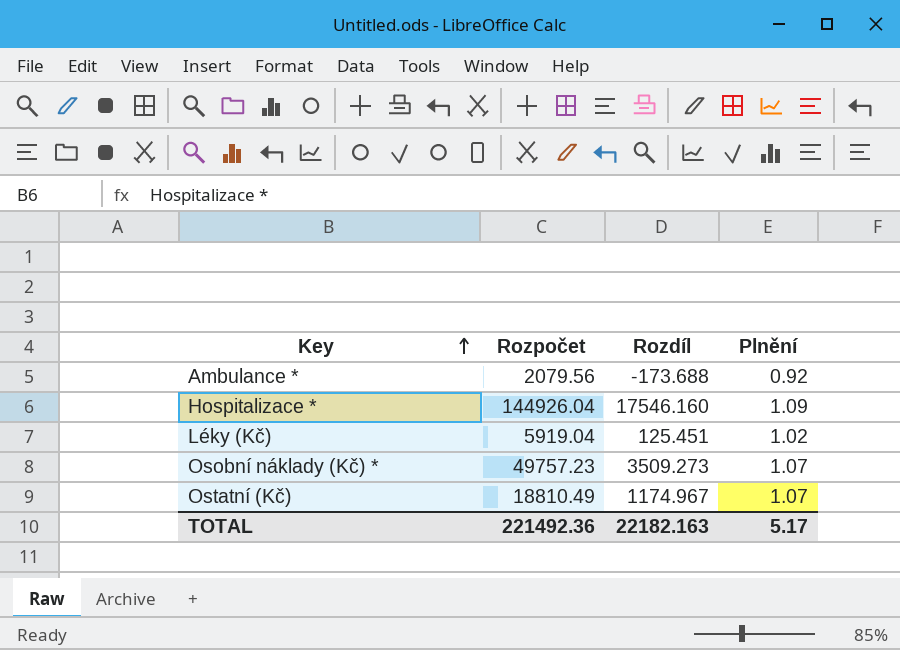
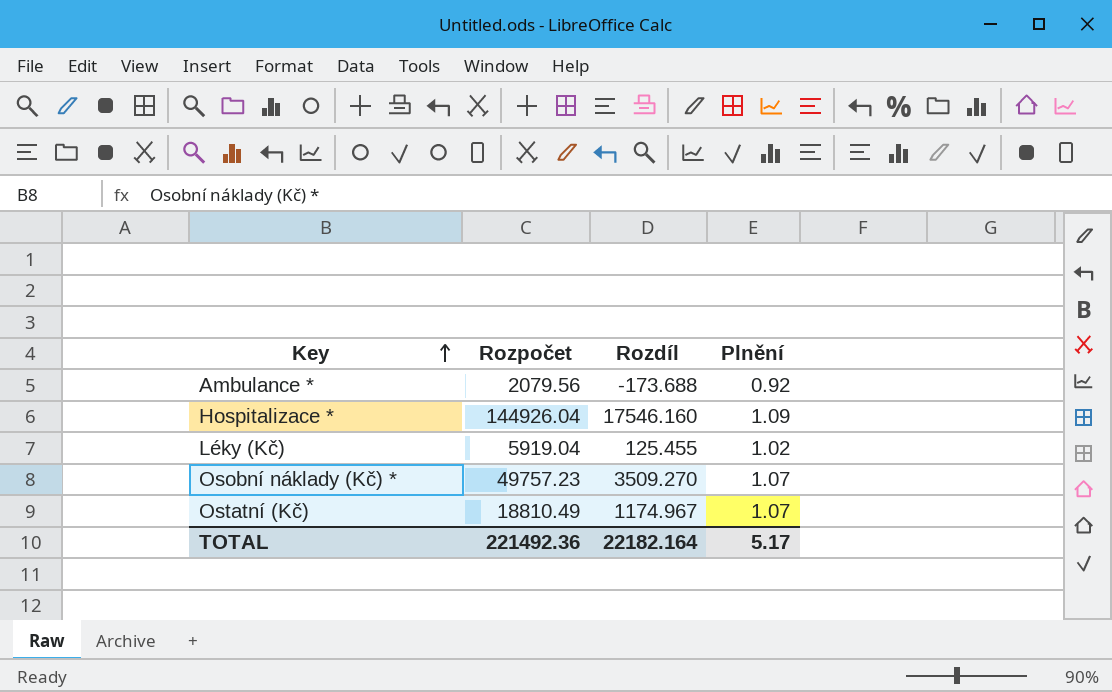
Léky (Kč) | Rozdíl: 125.451 -> 125.455
Osobní náklady (Kč) * | Rozdíl: 3509.273 -> 3509.270
TOTAL | Rozdíl: 22182.163 -> 22182.164

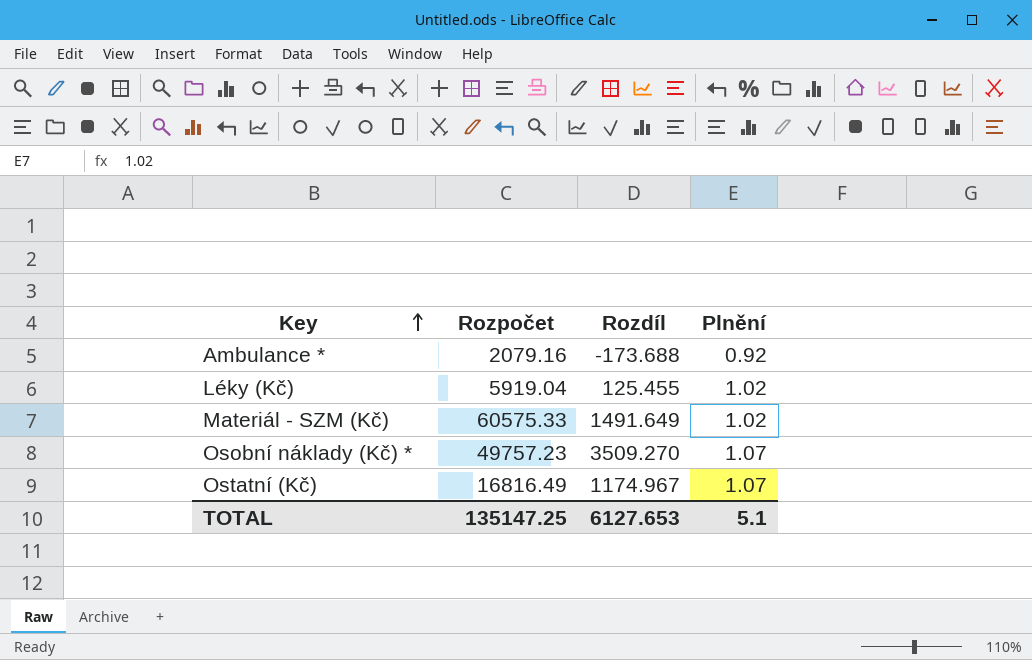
row Hospitalizace *: 144926.04 | 17546.160 | 1.09 -> none
Ambulance * | Rozpočet: 2079.56 -> 2079.16
row Materiál - SZM (Kč): none -> 60575.33 | 1491.649 | 1.02
Ostatní (Kč) | Rozpočet: 18810.49 -> 16816.49
TOTAL | Rozpočet: 221492.36 -> 135147.25
TOTAL | Rozdíl: 22182.164 -> 6127.653
TOTAL | Plnění: 5.17 -> 5.1

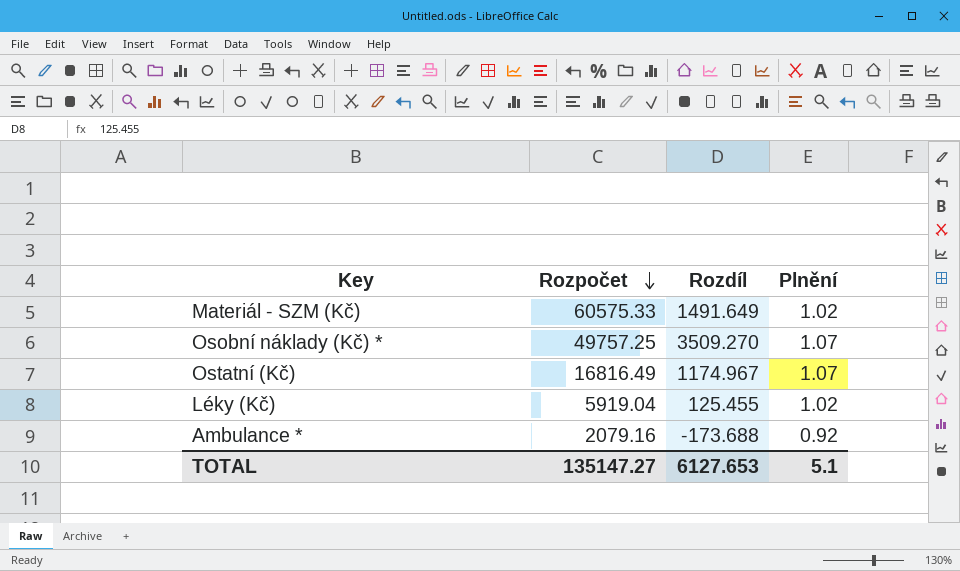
row order: Key ascending -> Rozpočet descending
Osobní náklady (Kč) * | Rozpočet: 49757.23 -> 49757.25
TOTAL | Rozpočet: 135147.25 -> 135147.27

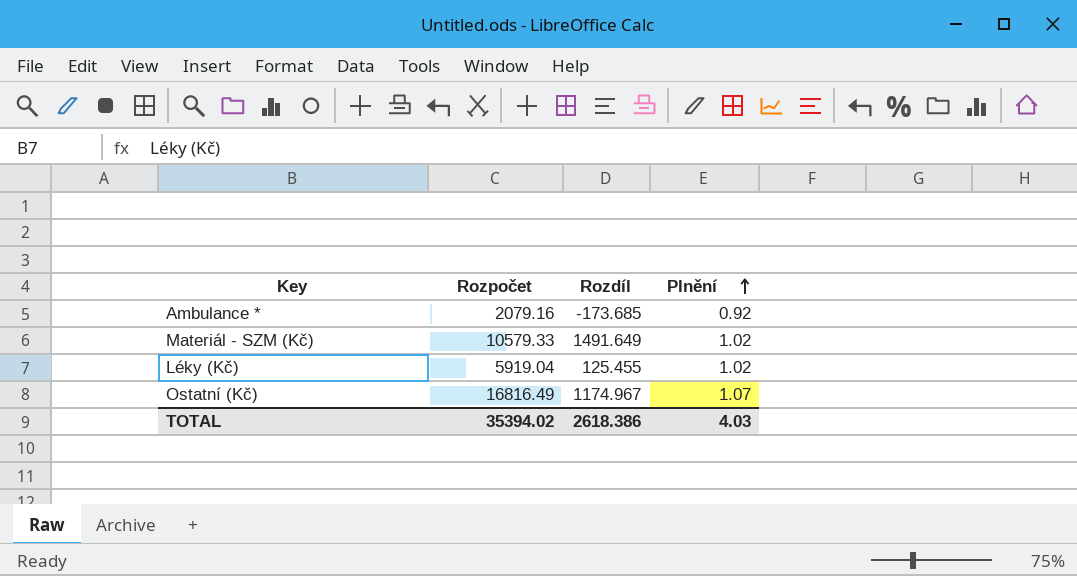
row order: Rozpočet descending -> Plnění ascending
row Osobní náklady (Kč) *: 49757.25 | 3509.270 | 1.07 -> none
Ambulance * | Rozdíl: -173.688 -> -173.685
Materiál - SZM (Kč) | Rozpočet: 60575.33 -> 10579.33
TOTAL | Rozpočet: 135147.27 -> 35394.02
TOTAL | Rozdíl: 6127.653 -> 2618.386
TOTAL | Plnění: 5.1 -> 4.03

